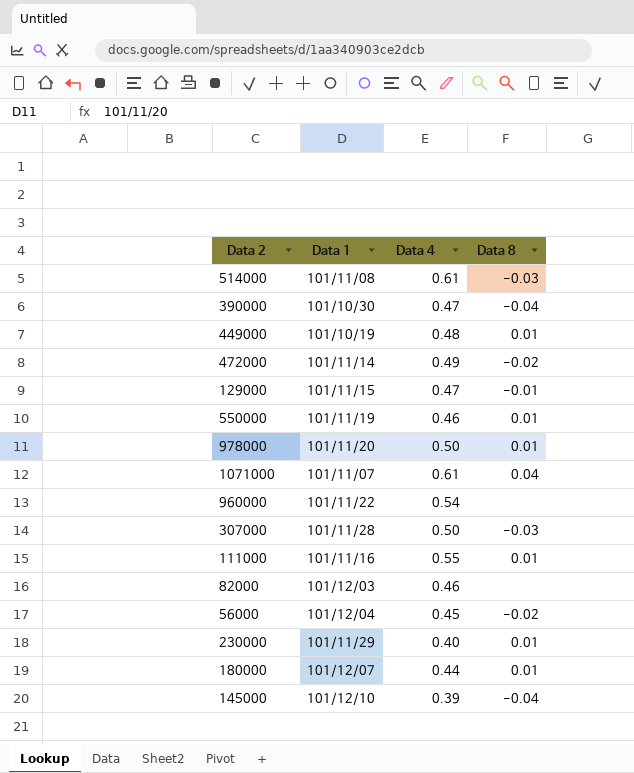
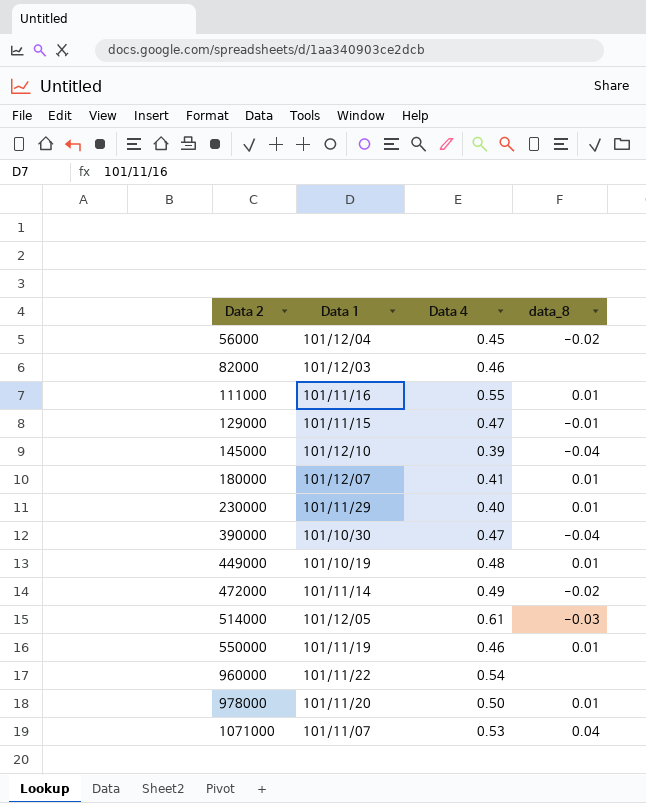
row order: none -> Data 2 ascending
column name: Data 8 -> data_8
row 307000: 101/11/28 | 0.50 | -0.03 -> none
180000 | Data 4: 0.44 -> 0.41
514000 | Data 1: 101/11/08 -> 101/12/05
1071000 | Data 4: 0.61 -> 0.53

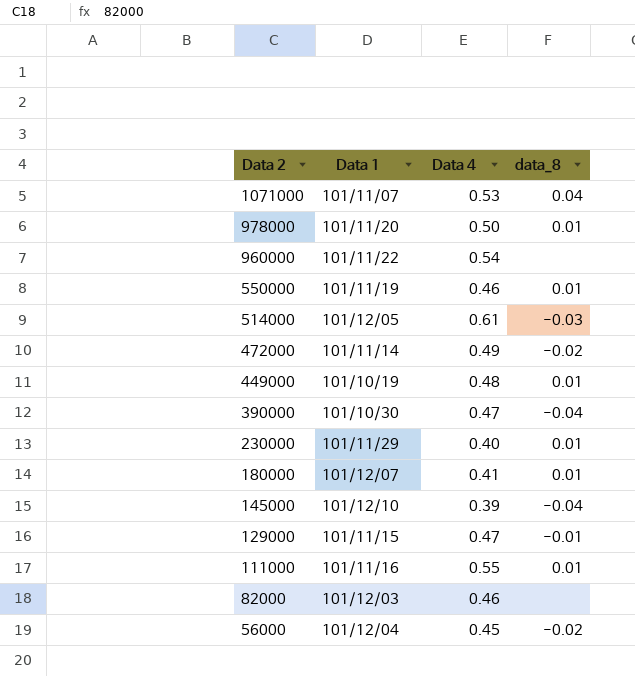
row order: Data 2 ascending -> Data 2 descending

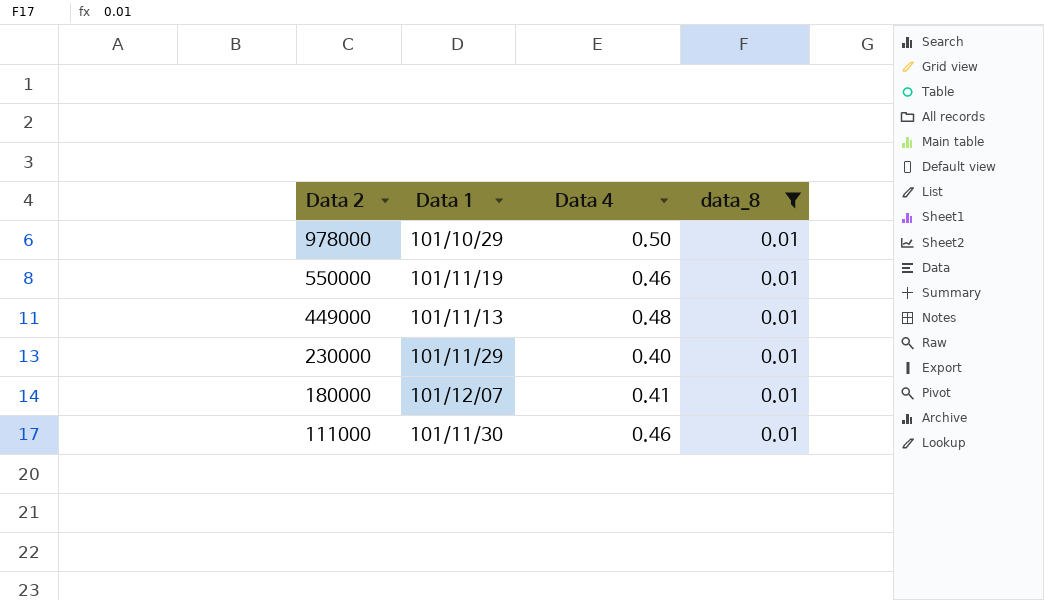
filter: none -> data_8 = 0.01
978000 | Data 1: 101/11/20 -> 101/10/29
449000 | Data 1: 101/10/19 -> 101/11/13
111000 | Data 1: 101/11/16 -> 101/11/30
111000 | Data 4: 0.55 -> 0.46

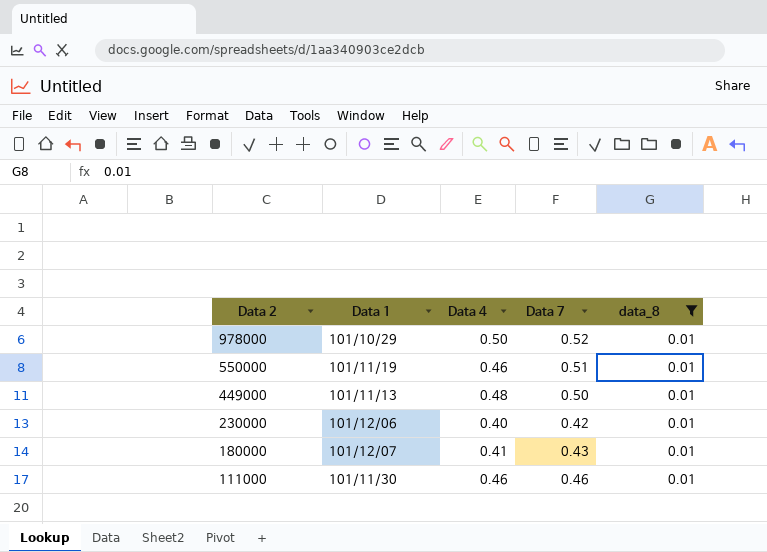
column Data 7 | position: none -> 4
230000 | Data 1: 101/11/29 -> 101/12/06

